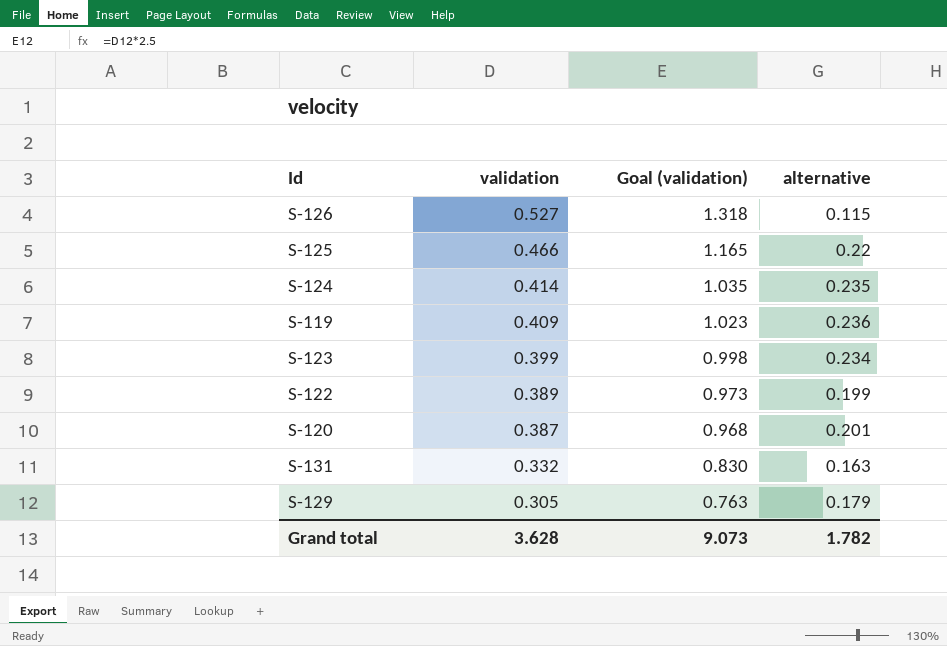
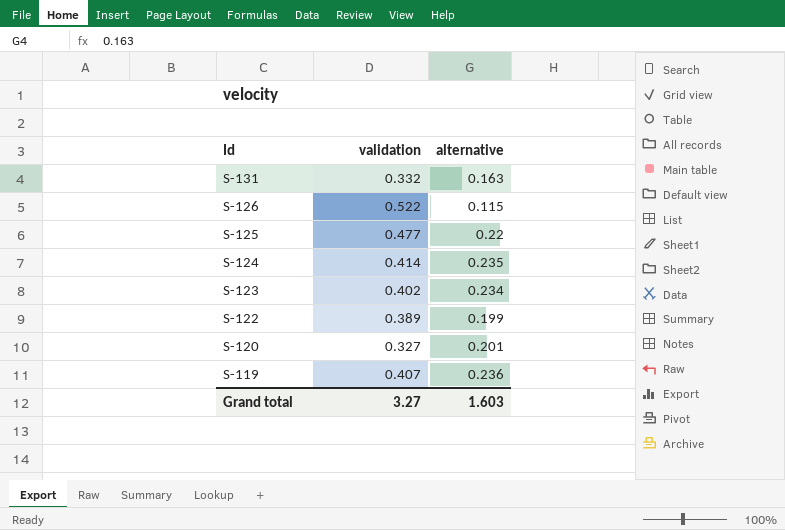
row order: validation descending -> Id descending
column Goal (validation) | formula: [validation] * 2.5 -> none
row S-129: 0.305 | 0.763 | 0.179 -> none
S-126 | validation: 0.527 -> 0.522
S-125 | validation: 0.466 -> 0.477
S-123 | validation: 0.399 -> 0.402
S-120 | validation: 0.387 -> 0.327
S-119 | validation: 0.409 -> 0.407
Grand total | validation: 3.628 -> 3.27
Grand total | alternative: 1.782 -> 1.603

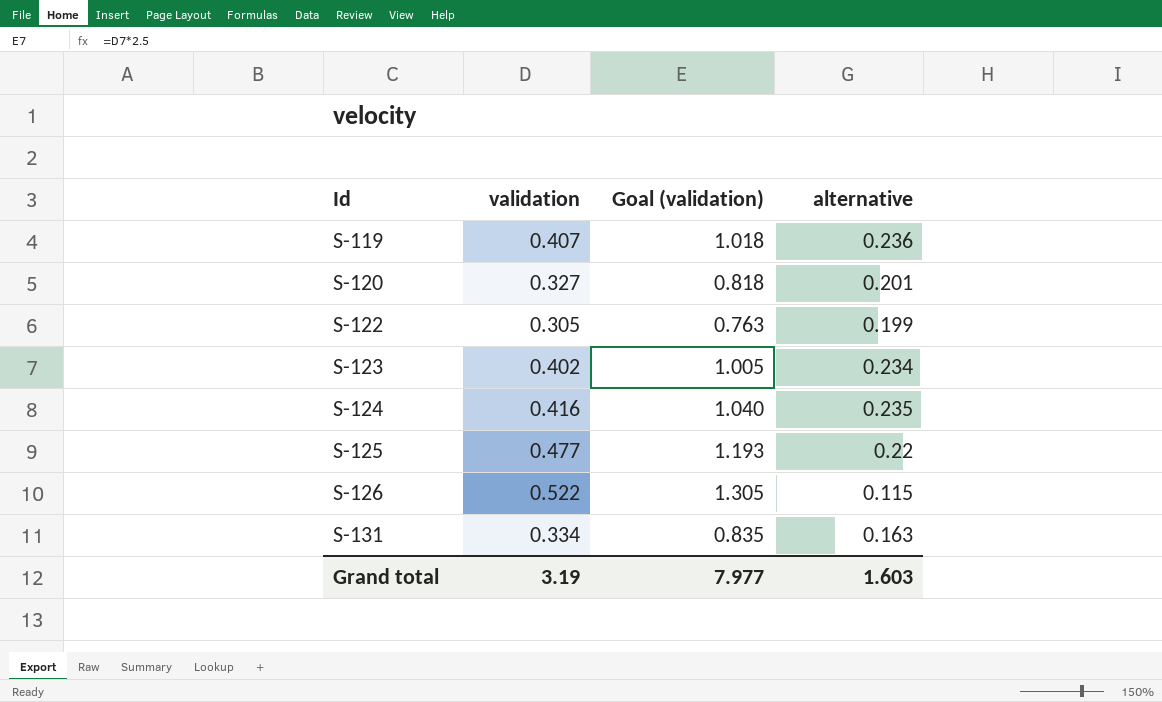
row order: Id descending -> Id ascending
column Goal (validation) | formula: none -> [validation] * 2.5
S-122 | validation: 0.389 -> 0.305
S-124 | validation: 0.414 -> 0.416
S-131 | validation: 0.332 -> 0.334
Grand total | validation: 3.27 -> 3.19

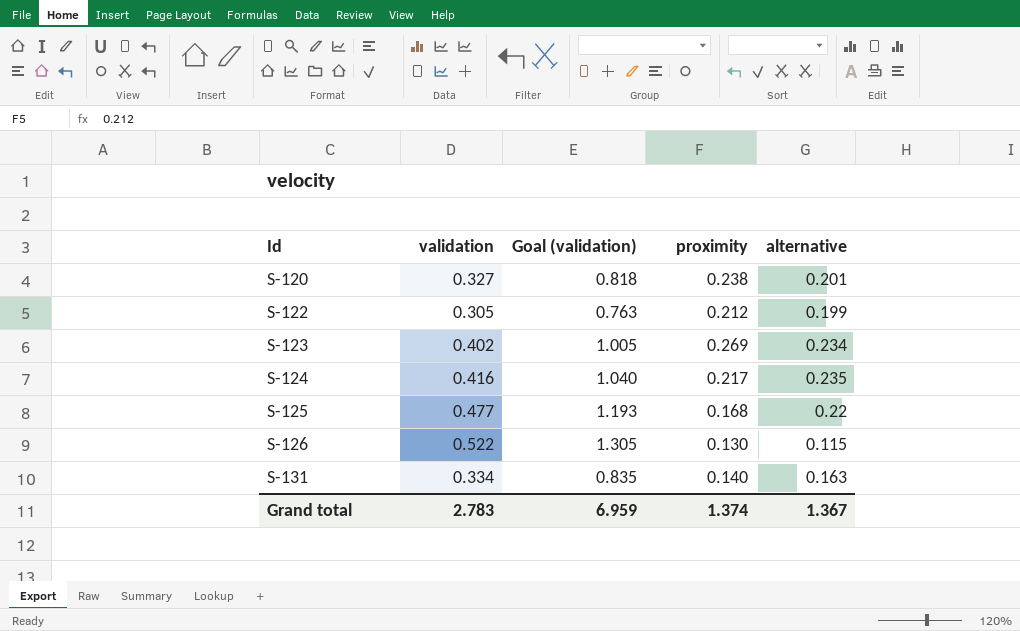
column proximity | position: none -> 4
row S-119: 0.407 | 1.018 | 0.236 -> none
Grand total | validation: 3.19 -> 2.783
Grand total | Goal (validation): 7.977 -> 6.959
Grand total | alternative: 1.603 -> 1.367

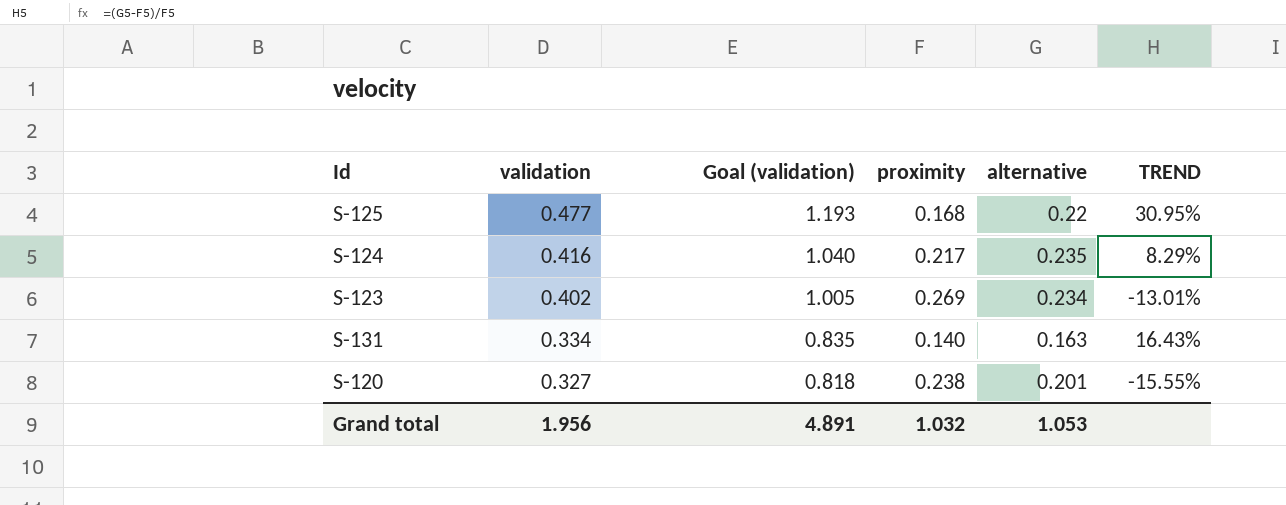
row order: Id ascending -> validation descending
column TREND | formula: none -> ([alternative] - [proximity]) / [proximity]
row S-122: 0.305 | 0.763 | 0.212 | 0.199 -> none
row S-126: 0.522 | 1.305 | 0.130 | 0.115 -> none
Grand total | validation: 2.783 -> 1.956
Grand total | Goal (validation): 6.959 -> 4.891
Grand total | proximity: 1.374 -> 1.032
Grand total | alternative: 1.367 -> 1.053

